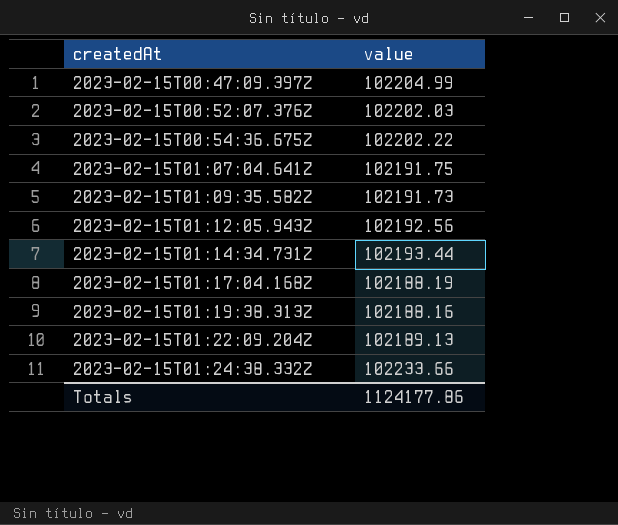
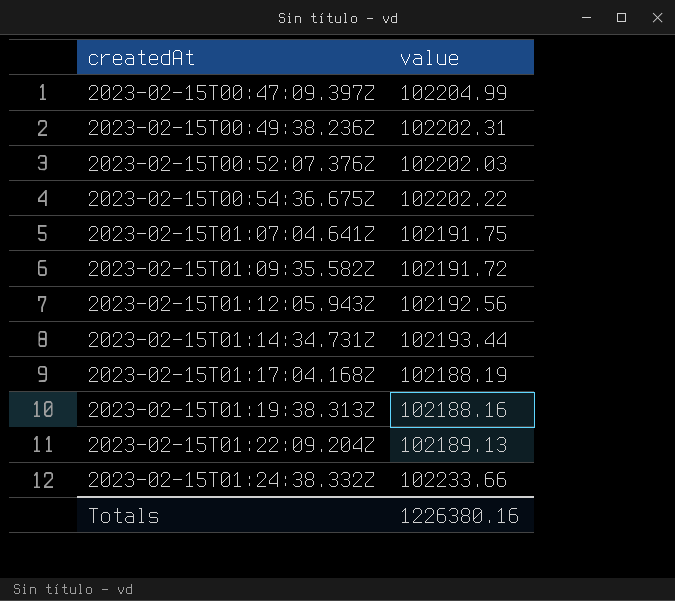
row 2023-02-15T00:49:38.236Z: none -> 102202.31
2023-02-15T01:09:35.582Z | value: 102191.73 -> 102191.72
Totals | value: 1124177.86 -> 1226380.16

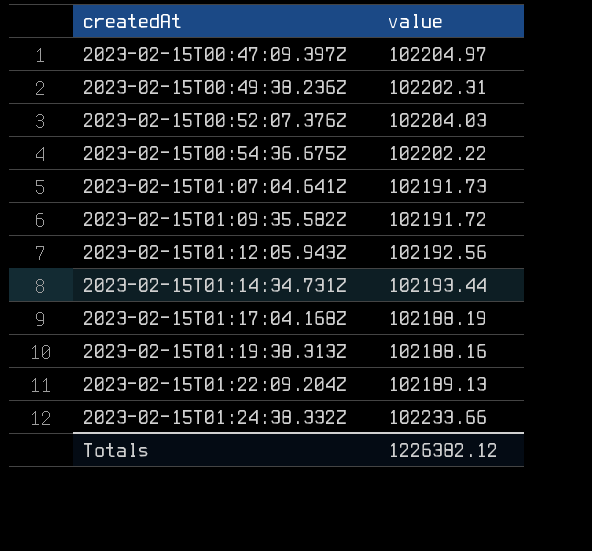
2023-02-15T00:47:09.397Z | value: 102204.99 -> 102204.97
2023-02-15T00:52:07.376Z | value: 102202.03 -> 102204.03
2023-02-15T01:07:04.641Z | value: 102191.75 -> 102191.73
Totals | value: 1226380.16 -> 1226382.12

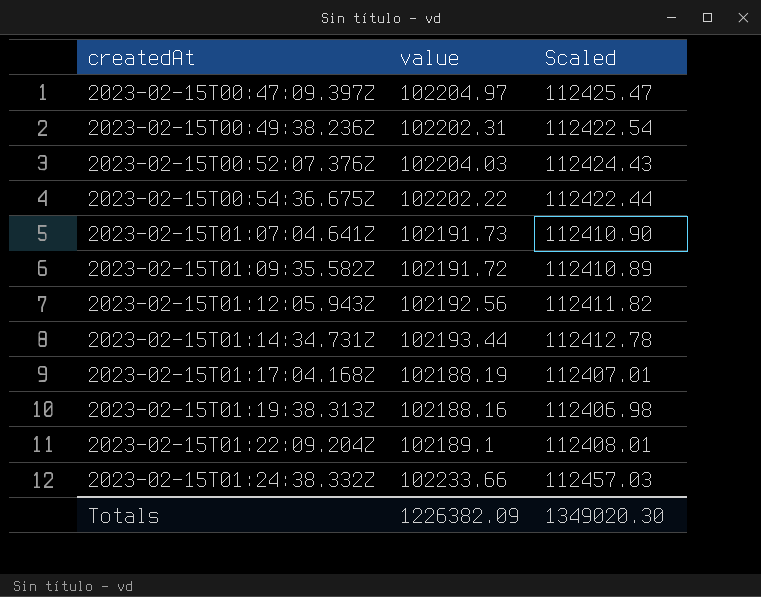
column Scaled | formula: none -> [value] * 1.1
2023-02-15T01:22:09.204Z | value: 102189.13 -> 102189.1
Totals | value: 1226382.12 -> 1226382.09

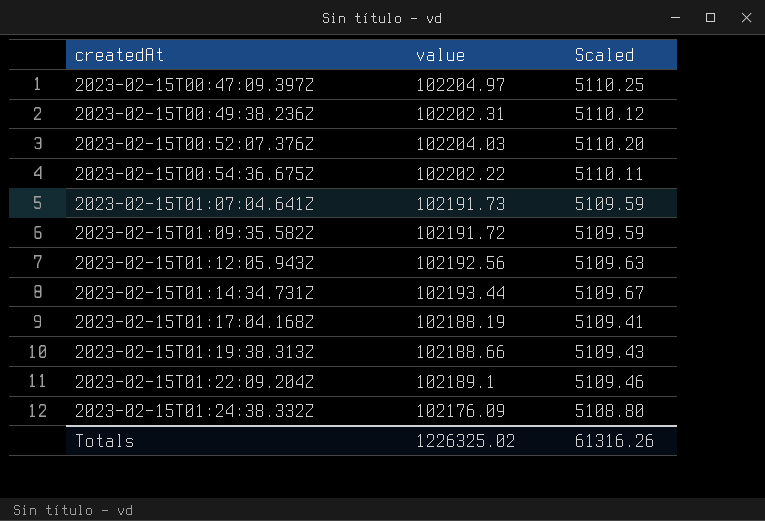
column Scaled | formula: [value] * 1.1 -> [value] * 0.05
2023-02-15T01:19:38.313Z | value: 102188.16 -> 102188.66
2023-02-15T01:24:38.332Z | value: 102233.66 -> 102176.09
Totals | value: 1226382.09 -> 1226325.02
Totals | Scaled: 1349020.30 -> 61316.26

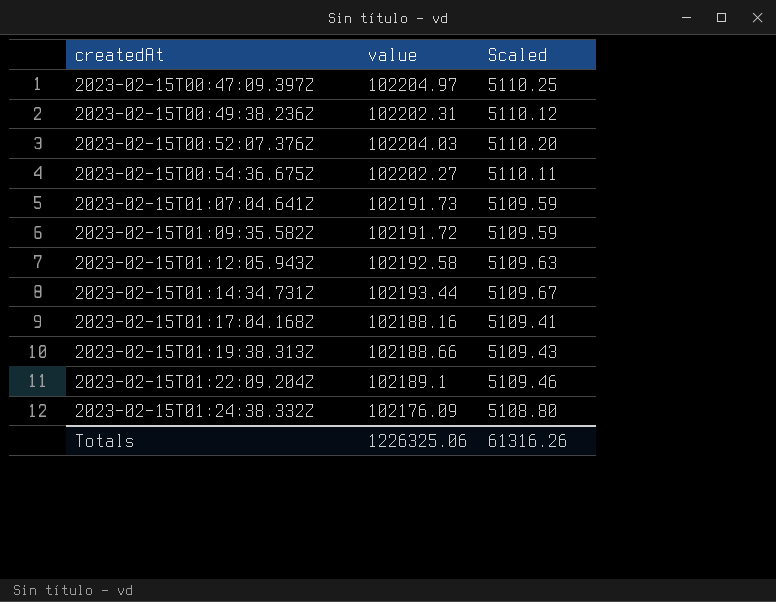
2023-02-15T00:54:36.675Z | value: 102202.22 -> 102202.27
2023-02-15T01:12:05.943Z | value: 102192.56 -> 102192.58
2023-02-15T01:17:04.168Z | value: 102188.19 -> 102188.16
Totals | value: 1226325.02 -> 1226325.06

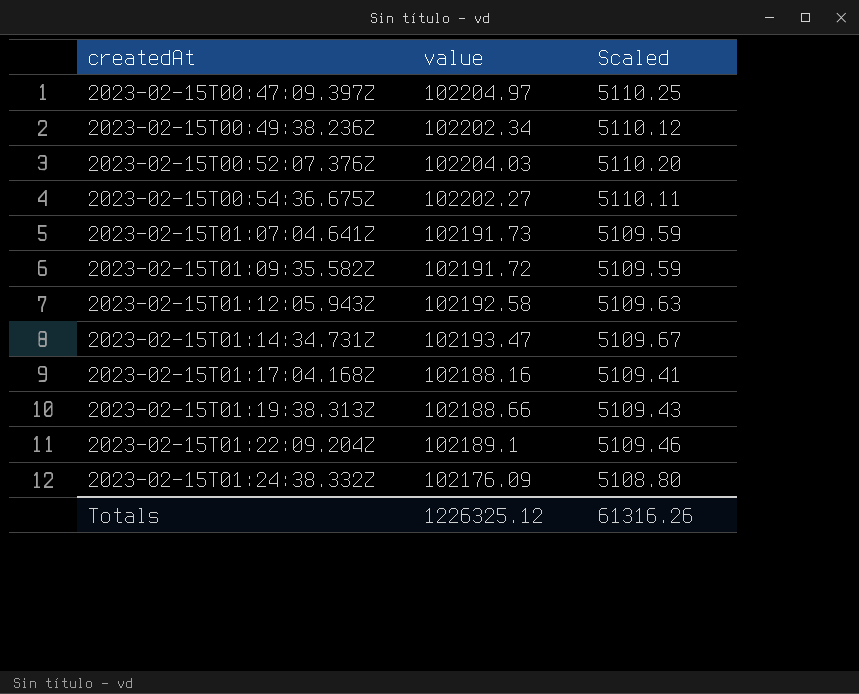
2023-02-15T00:49:38.236Z | value: 102202.31 -> 102202.34
2023-02-15T01:14:34.731Z | value: 102193.44 -> 102193.47
Totals | value: 1226325.06 -> 1226325.12

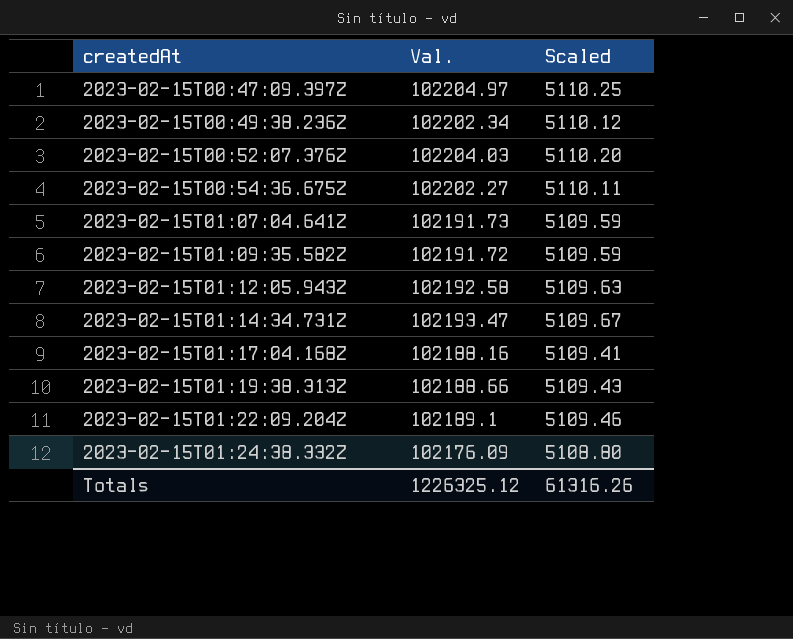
column name: value -> Val.

